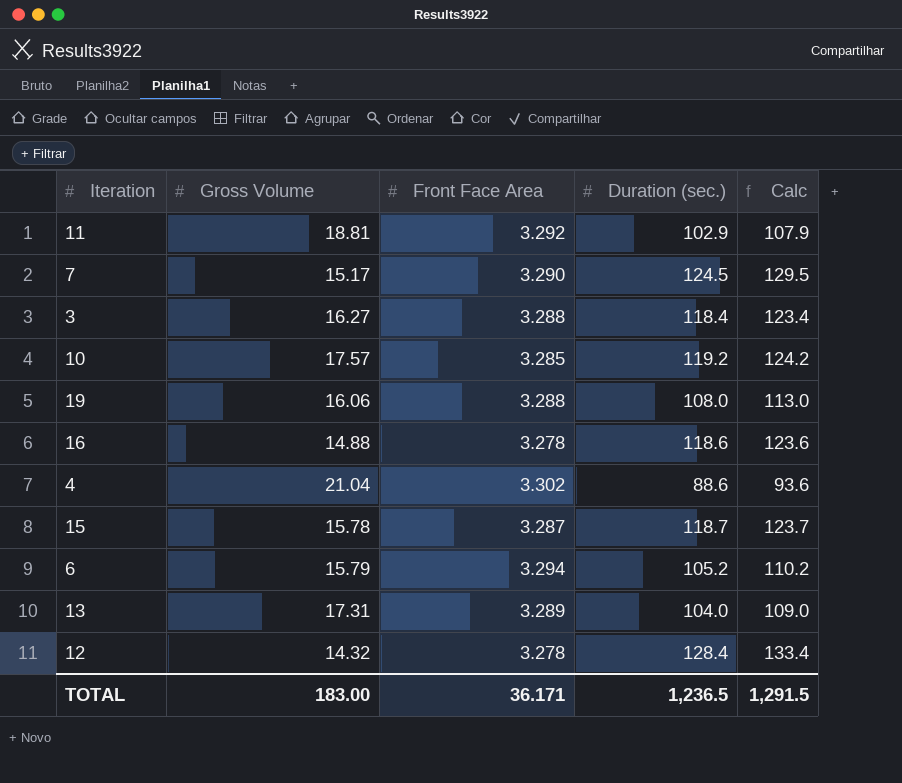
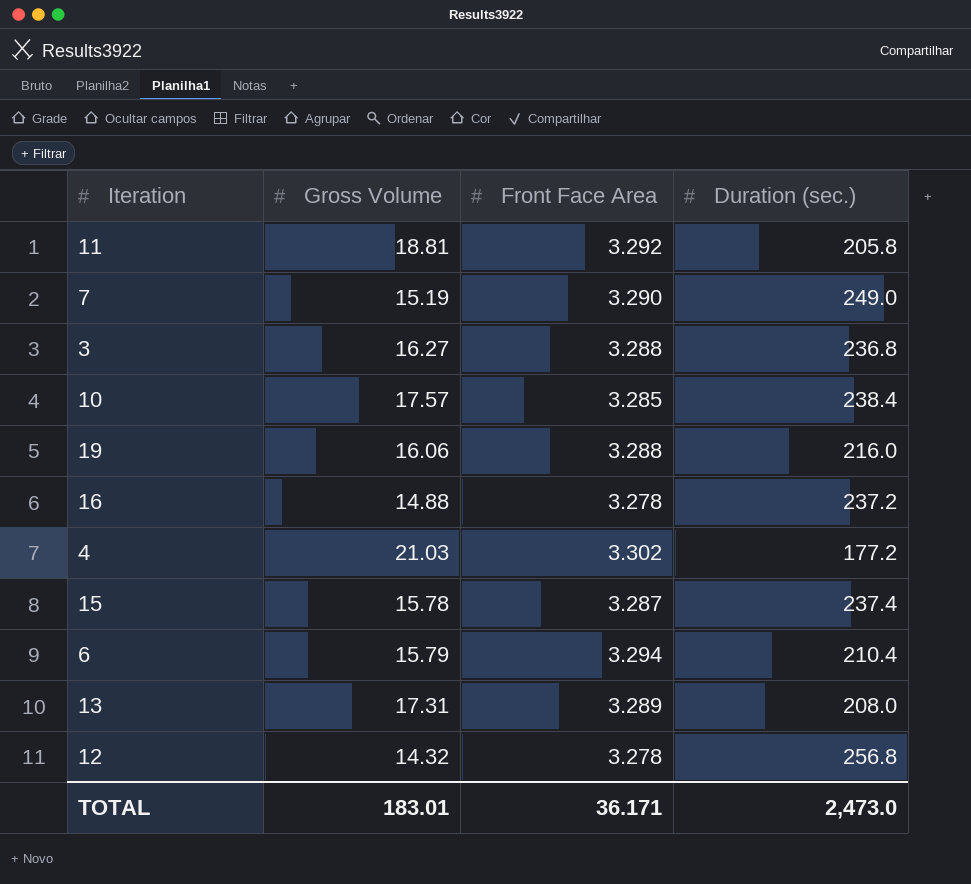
column Calc | formula: [Duration (sec.)] + 5 -> none
11 | Duration (sec.): 102.9 -> 205.8
7 | Gross Volume: 15.17 -> 15.19
7 | Duration (sec.): 124.5 -> 249.0
3 | Duration (sec.): 118.4 -> 236.8
10 | Duration (sec.): 119.2 -> 238.4
19 | Duration (sec.): 108.0 -> 216.0
16 | Duration (sec.): 118.6 -> 237.2
4 | Gross Volume: 21.04 -> 21.03
4 | Duration (sec.): 88.6 -> 177.2
15 | Duration (sec.): 118.7 -> 237.4
6 | Duration (sec.): 105.2 -> 210.4
13 | Duration (sec.): 104.0 -> 208.0
12 | Duration (sec.): 128.4 -> 256.8
TOTAL | Gross Volume: 183.00 -> 183.01
TOTAL | Duration (sec.): 1,236.5 -> 2,473.0

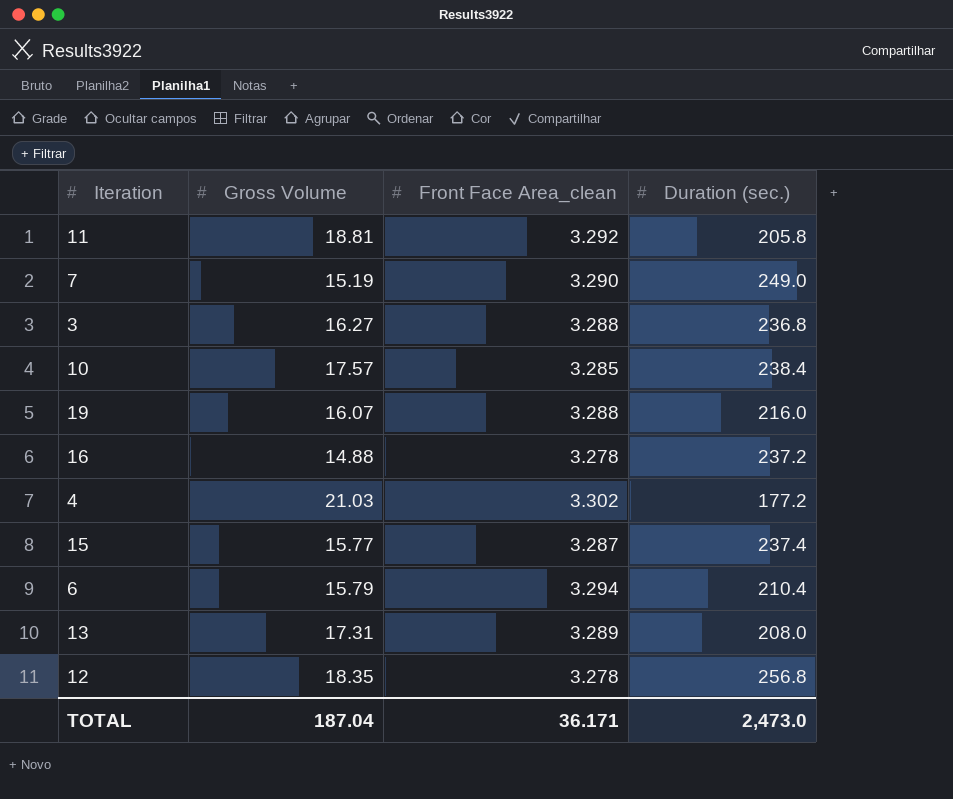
column name: Front Face Area -> Front Face Area_clean
19 | Gross Volume: 16.06 -> 16.07
15 | Gross Volume: 15.78 -> 15.77
12 | Gross Volume: 14.32 -> 18.35
TOTAL | Gross Volume: 183.01 -> 187.04

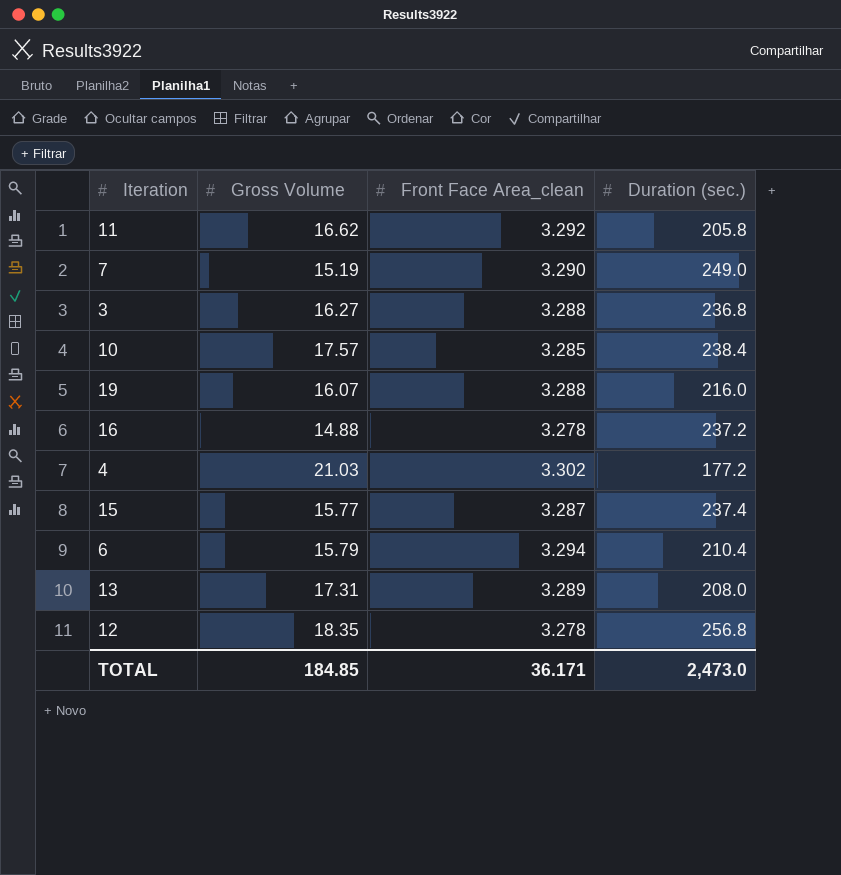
11 | Gross Volume: 18.81 -> 16.62
TOTAL | Gross Volume: 187.04 -> 184.85

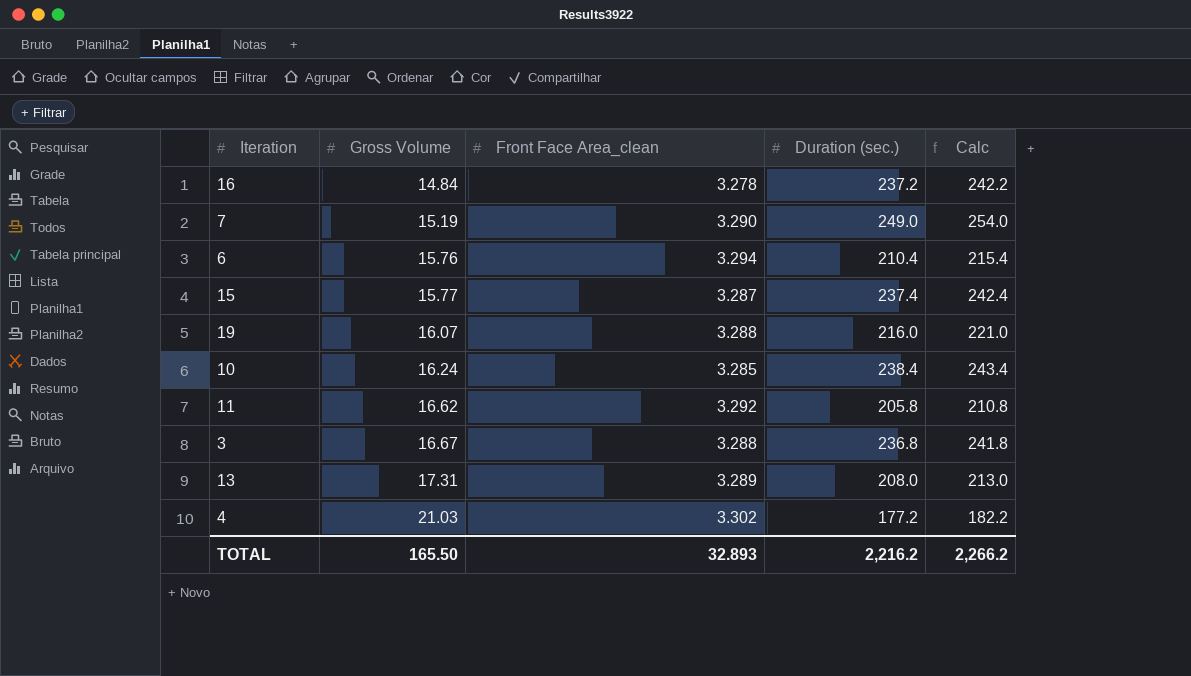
row order: none -> Gross Volume ascending
column Calc | formula: none -> [Duration (sec.)] + 5
row 12: 18.35 | 3.278 | 256.8 -> none
16 | Gross Volume: 14.88 -> 14.84
6 | Gross Volume: 15.79 -> 15.76
10 | Gross Volume: 17.57 -> 16.24
3 | Gross Volume: 16.27 -> 16.67
TOTAL | Gross Volume: 184.85 -> 165.50
TOTAL | Front Face Area_clean: 36.171 -> 32.893
TOTAL | Duration (sec.): 2,473.0 -> 2,216.2

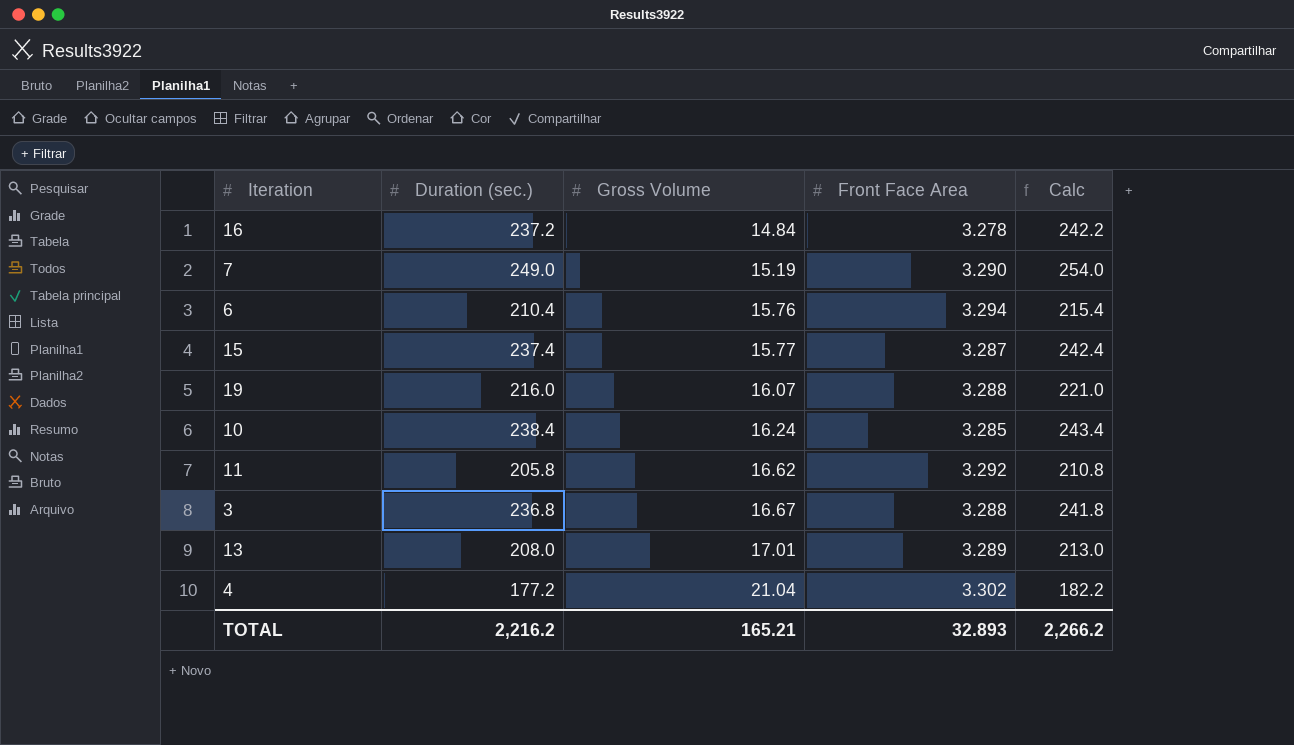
column Duration (sec.) | position: 4 -> 2
column name: Front Face Area_clean -> Front Face Area
13 | Gross Volume: 17.31 -> 17.01
4 | Gross Volume: 21.03 -> 21.04
TOTAL | Gross Volume: 165.50 -> 165.21

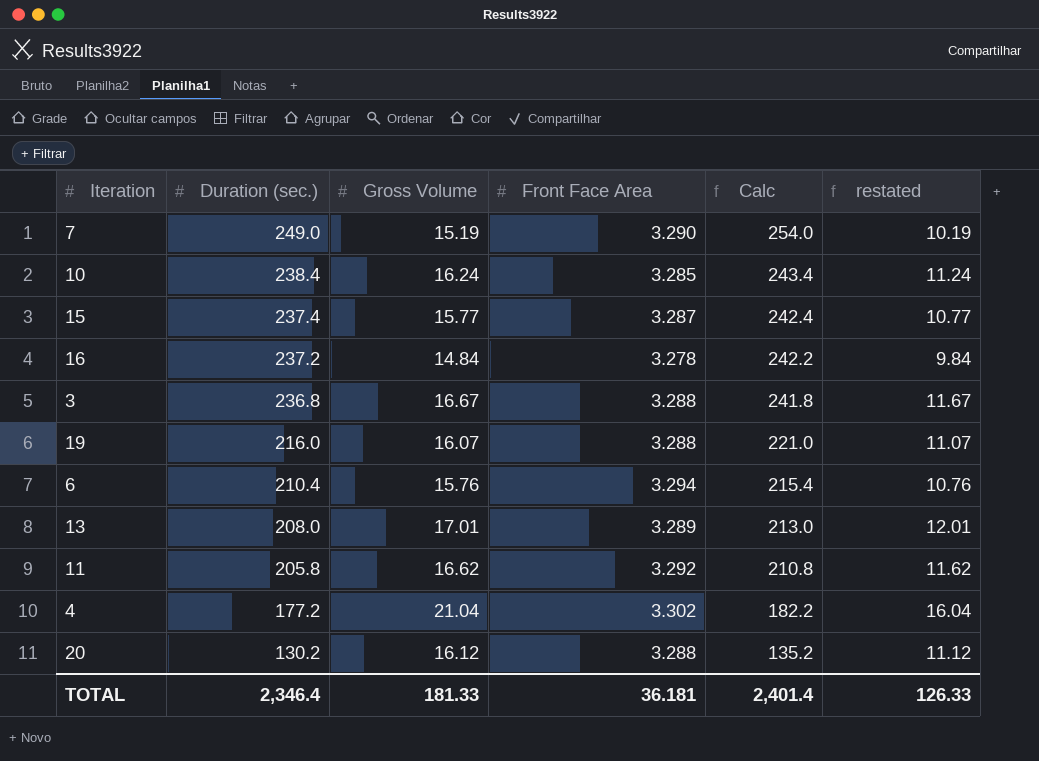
row order: Gross Volume ascending -> Duration (sec.) descending
column restated | formula: none -> [Gross Volume] - 5
row 20: none -> 130.2 | 16.12 | 3.288 | 135.2 | 11.12
TOTAL | Duration (sec.): 2,216.2 -> 2,346.4
TOTAL | Gross Volume: 165.21 -> 181.33
TOTAL | Front Face Area: 32.893 -> 36.181
TOTAL | Calc: 2,266.2 -> 2,401.4

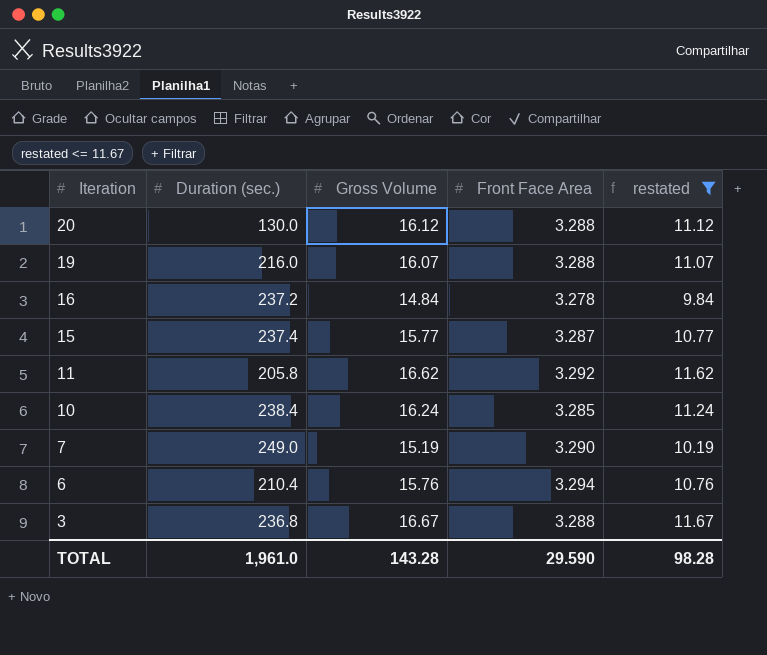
filter: none -> restated <= 11.67
row order: Duration (sec.) descending -> Iteration descending
column Calc | formula: [Duration (sec.)] + 5 -> none
20 | Duration (sec.): 130.2 -> 130.0
TOTAL | Duration (sec.): 2,346.4 -> 1,961.0
TOTAL | Gross Volume: 181.33 -> 143.28
TOTAL | Front Face Area: 36.181 -> 29.590
TOTAL | restated: 126.33 -> 98.28

